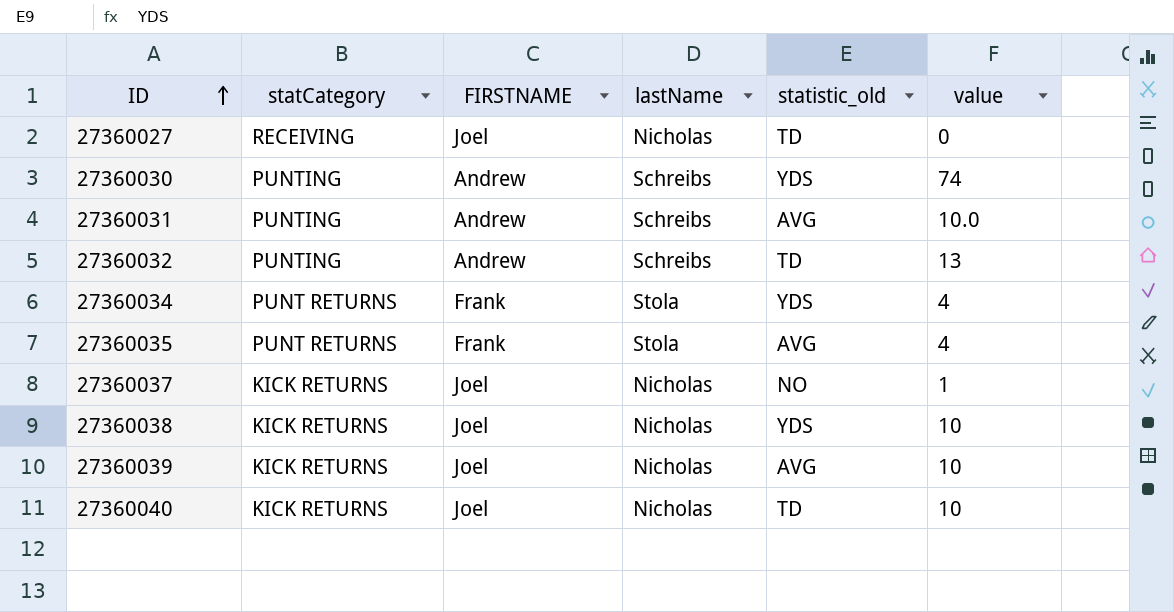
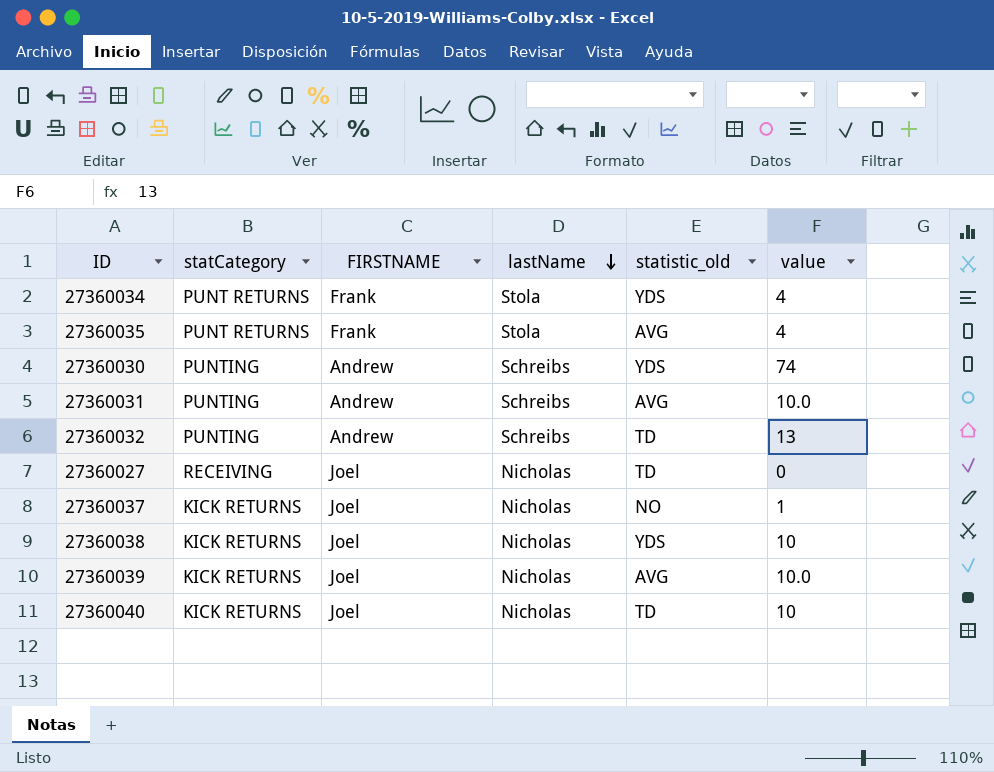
row order: ID ascending -> lastName descending
27360039 | value: 10 -> 10.0

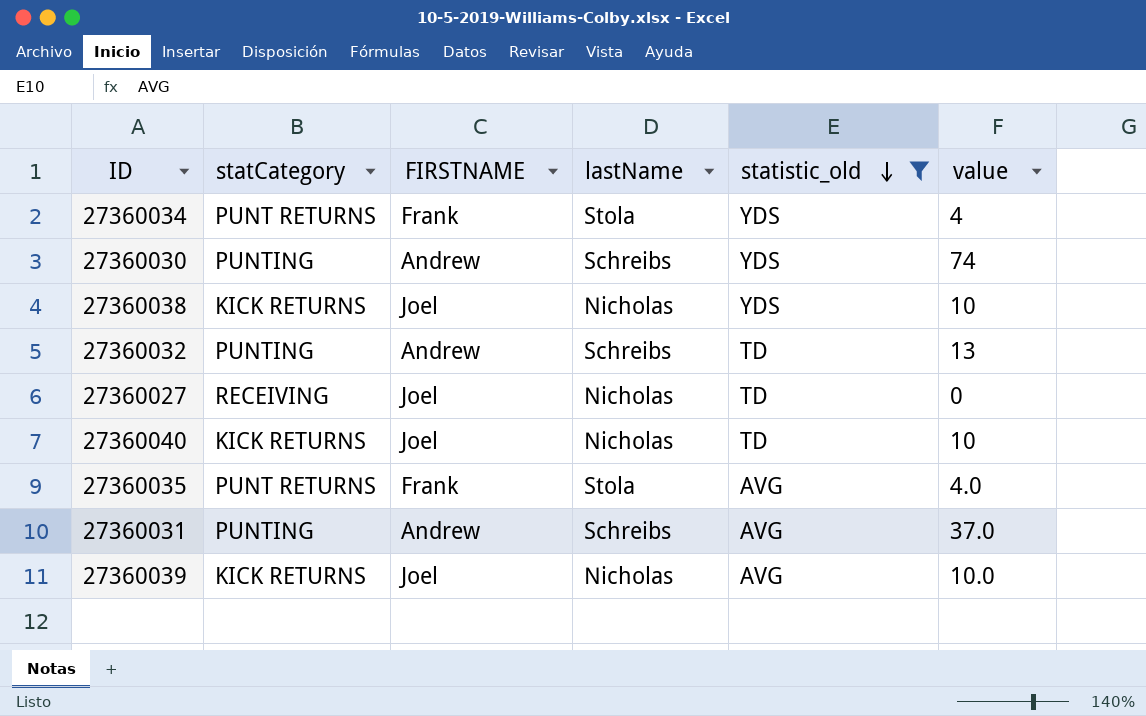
filter: none -> statistic_old != NO
row order: lastName descending -> statistic_old descending
27360035 | value: 4 -> 4.0
27360031 | value: 10.0 -> 37.0

